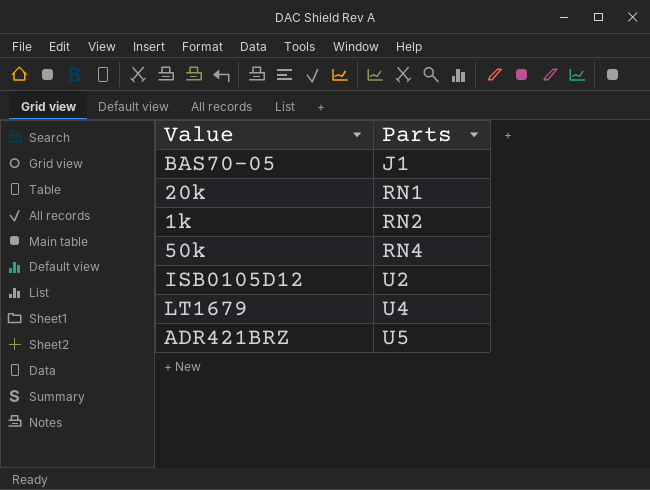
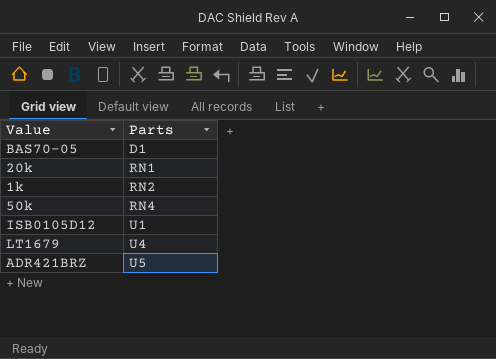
BAS70-05 | Parts: J1 -> D1
ISB0105D12 | Parts: U2 -> U1

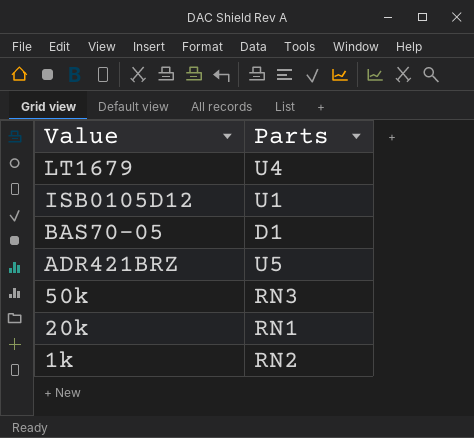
row order: Parts ascending -> Value descending
50k | Parts: RN4 -> RN3

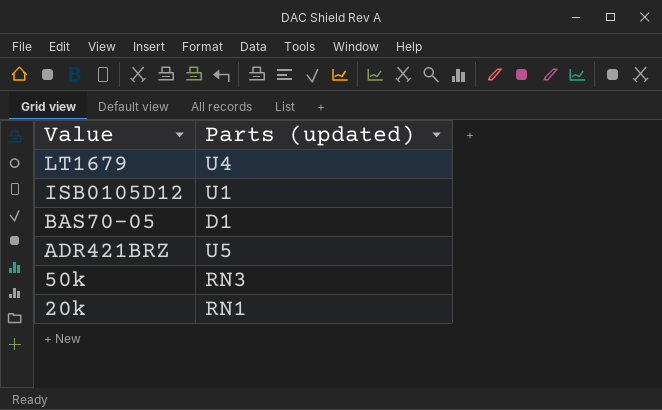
column name: Parts -> Parts (updated)
row 1k: RN2 -> none

